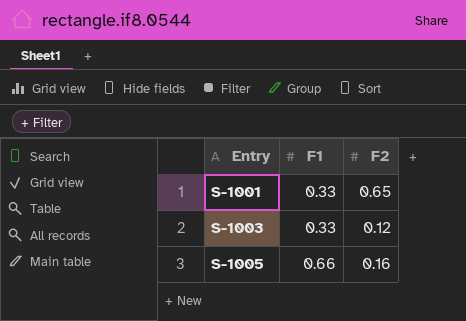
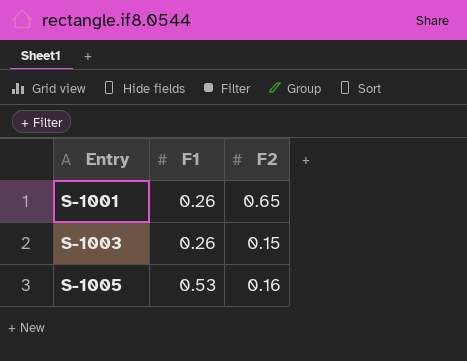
S-1001 | F1: 0.33 -> 0.26
S-1003 | F1: 0.33 -> 0.26
S-1003 | F2: 0.12 -> 0.15
S-1005 | F1: 0.66 -> 0.53

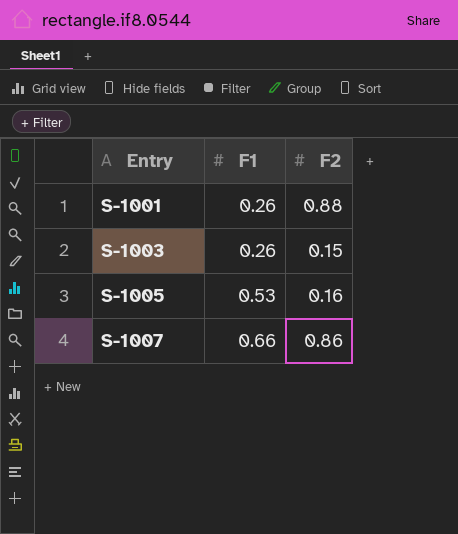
S-1001 | F2: 0.65 -> 0.88
row S-1007: none -> 0.66 | 0.86

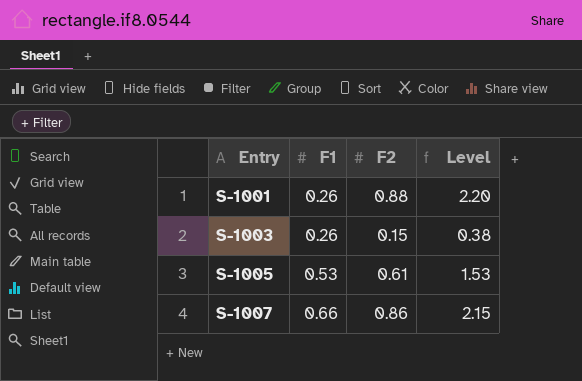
column Level | formula: none -> [F2] * 2.5
S-1005 | F2: 0.16 -> 0.61

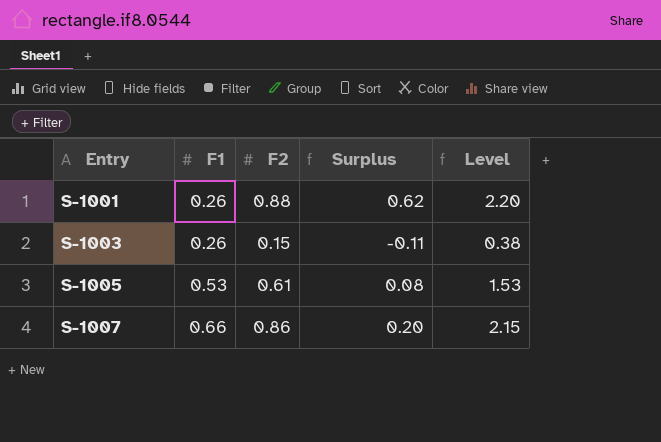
column Surplus | formula: none -> [F2] - [F1]

